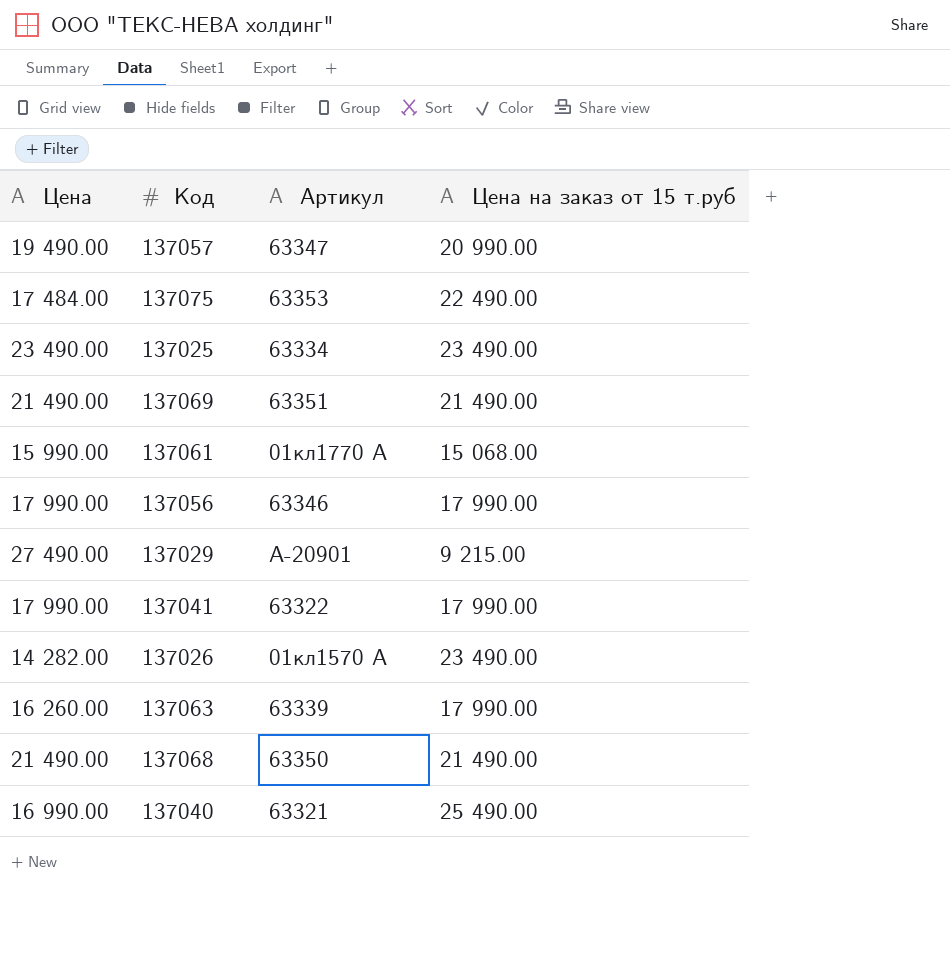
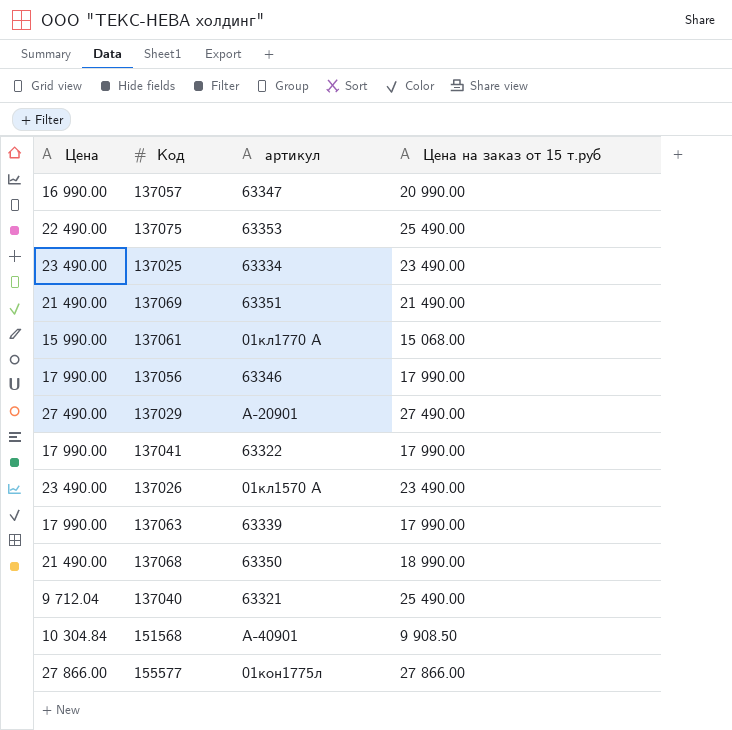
column name: Артикул -> артикул
137057 | Цена: 19 490.00 -> 16 990.00
137075 | Цена: 17 484.00 -> 22 490.00
137075 | Цена на заказ от 15 т.руб: 22 490.00 -> 25 490.00
137029 | Цена на заказ от 15 т.руб: 9 215.00 -> 27 490.00
137026 | Цена: 14 282.00 -> 23 490.00
137063 | Цена: 16 260.00 -> 17 990.00
137068 | Цена на заказ от 15 т.руб: 21 490.00 -> 18 990.00
137040 | Цена: 16 990.00 -> 9 712.04
row 151568: none -> 10 304.84 | А-40901 | 9 908.50
row 155577: none -> 27 866.00 | 01кон1775л | 27 866.00

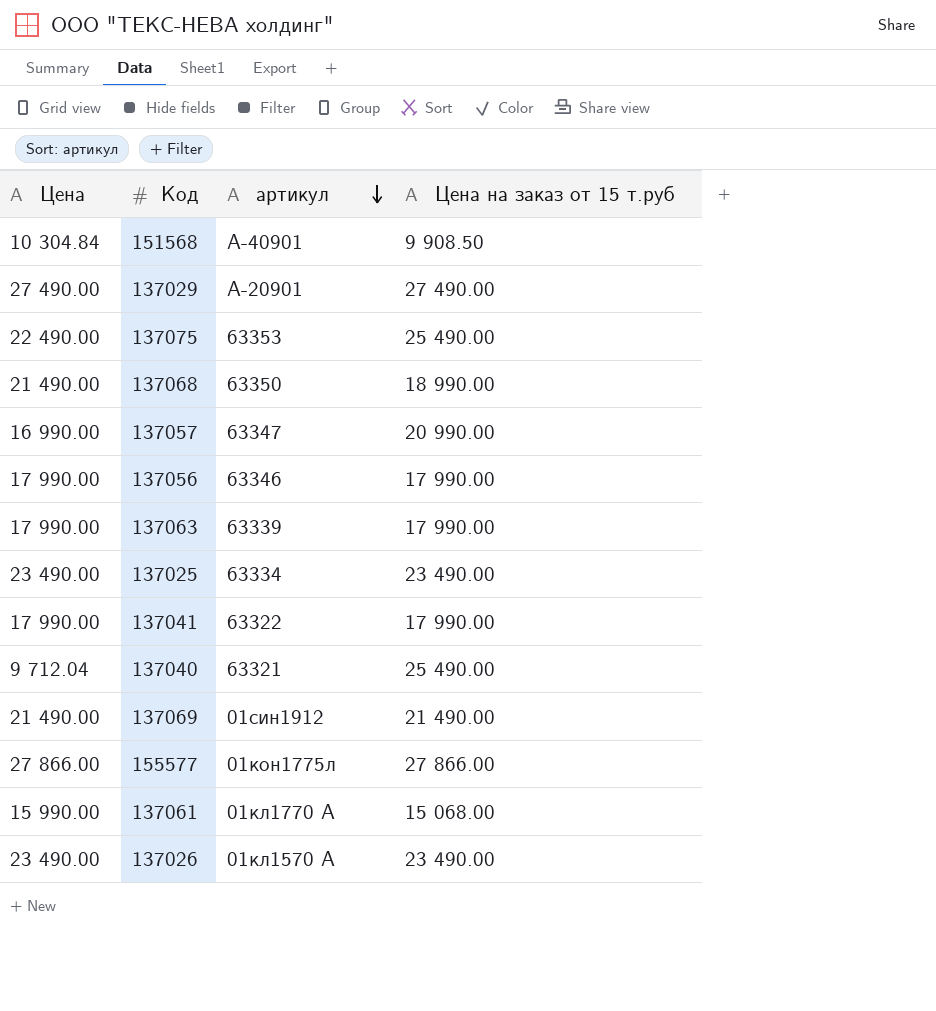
row order: none -> артикул descending
137069 | артикул: 63351 -> 01син1912

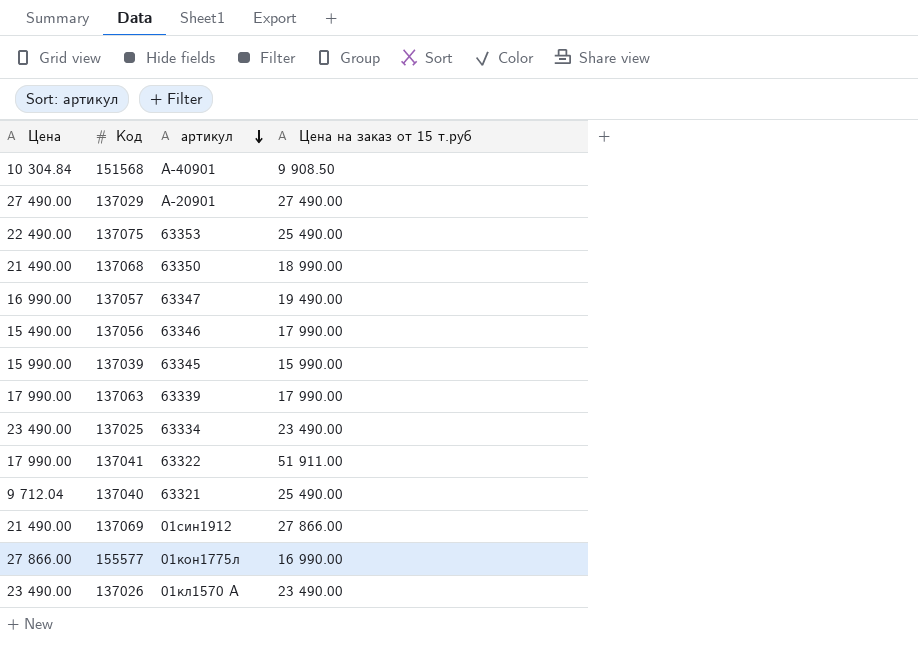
row 137061: 15 990.00 | 01кл1770 А | 15 068.00 -> none
137057 | Цена на заказ от 15 т.руб: 20 990.00 -> 19 490.00
137056 | Цена: 17 990.00 -> 15 490.00
row 137039: none -> 15 990.00 | 63345 | 15 990.00
137041 | Цена на заказ от 15 т.руб: 17 990.00 -> 51 911.00
137069 | Цена на заказ от 15 т.руб: 21 490.00 -> 27 866.00
155577 | Цена на заказ от 15 т.руб: 27 866.00 -> 16 990.00

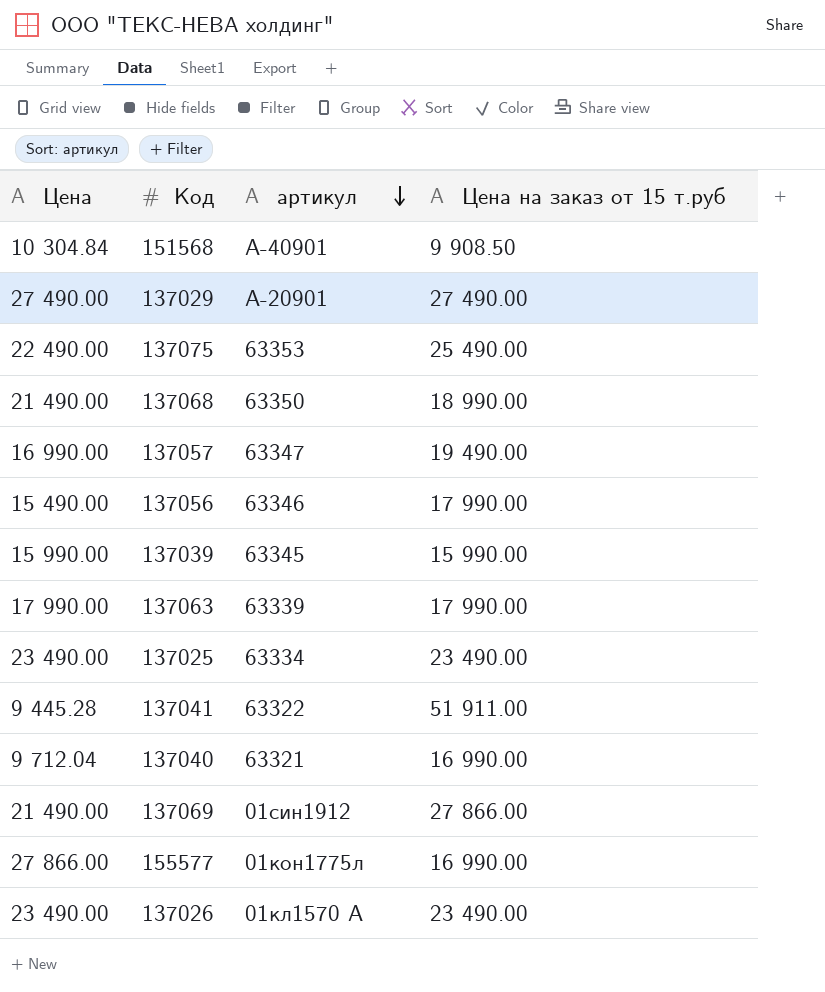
137041 | Цена: 17 990.00 -> 9 445.28
137040 | Цена на заказ от 15 т.руб: 25 490.00 -> 16 990.00

